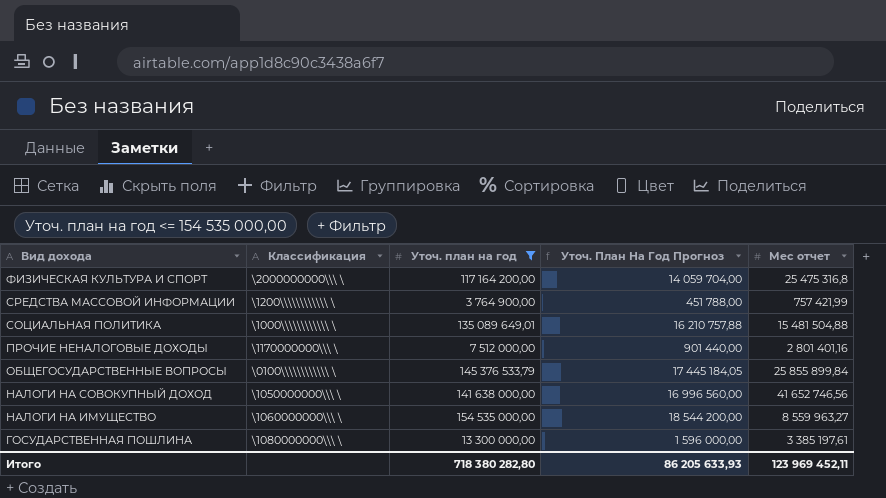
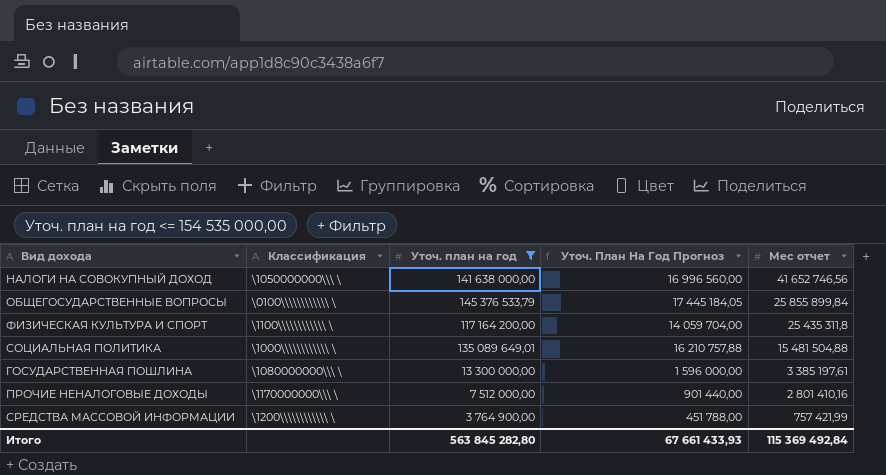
row order: Вид дохода descending -> Мес отчет descending
row НАЛОГИ НА ИМУЩЕСТВО: \1060000000\\\ \ | 154 535 000,00 | 18 544 200,00 | 8 559 963,27 -> none
ФИЗИЧЕСКАЯ КУЛЬТУРА И СПОРТ | Классификация: \2000000000\\\ \ -> \1100\\\\\\\\\\\\ \
ФИЗИЧЕСКАЯ КУЛЬТУРА И СПОРТ | Мес отчет: 25 475 316,8 -> 25 435 311,8
ПРОЧИЕ НЕНАЛОГОВЫЕ ДОХОДЫ | Мес отчет: 2 801 401,16 -> 2 801 410,16
Итого | Уточ. план на год: 718 380 282,80 -> 563 845 282,80
Итого | Уточ. План На Год Прогноз: 86 205 633,93 -> 67 661 433,93
Итого | Мес отчет: 123 969 452,11 -> 115 369 492,84

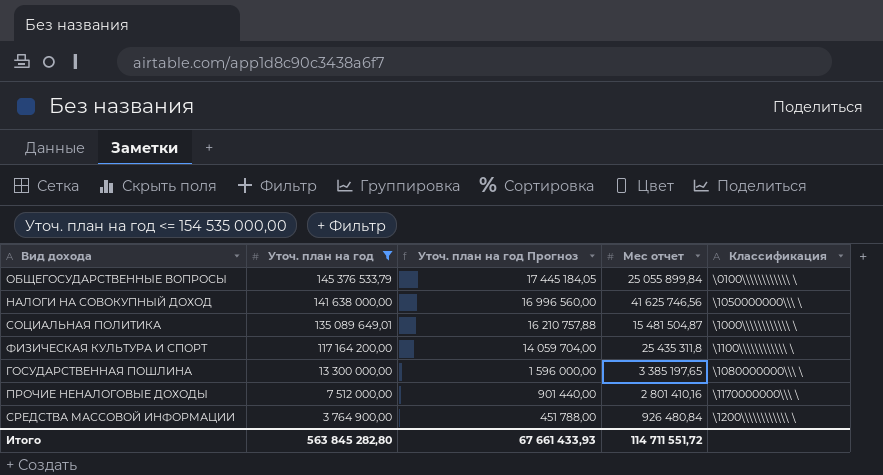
row order: Мес отчет descending -> Уточ. план на год descending
column name: Уточ. План На Год Прогноз -> Уточ. план на год Прогноз
column Классификация | position: 2 -> 5
ОБЩЕГОСУДАРСТВЕННЫЕ ВОПРОСЫ | Мес отчет: 25 855 899,84 -> 25 055 899,84
НАЛОГИ НА СОВОКУПНЫЙ ДОХОД | Мес отчет: 41 652 746,56 -> 41 625 746,56
СОЦИАЛЬНАЯ ПОЛИТИКА | Мес отчет: 15 481 504,88 -> 15 481 504,87
ГОСУДАРСТВЕННАЯ ПОШЛИНА | Мес отчет: 3 385 197,61 -> 3 385 197,65
СРЕДСТВА МАССОВОЙ ИНФОРМАЦИИ | Мес отчет: 757 421,99 -> 926 480,84
Итого | Мес отчет: 115 369 492,84 -> 114 711 551,72

